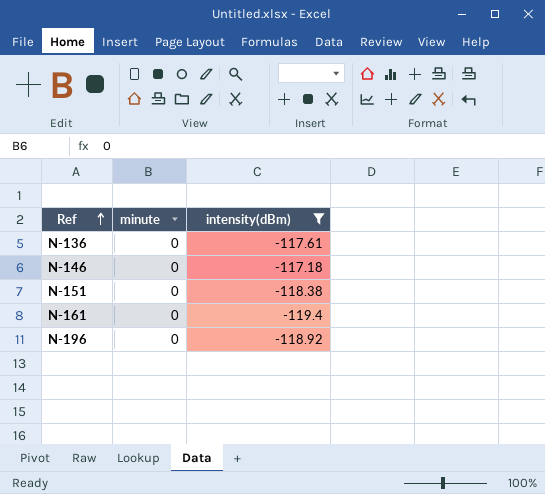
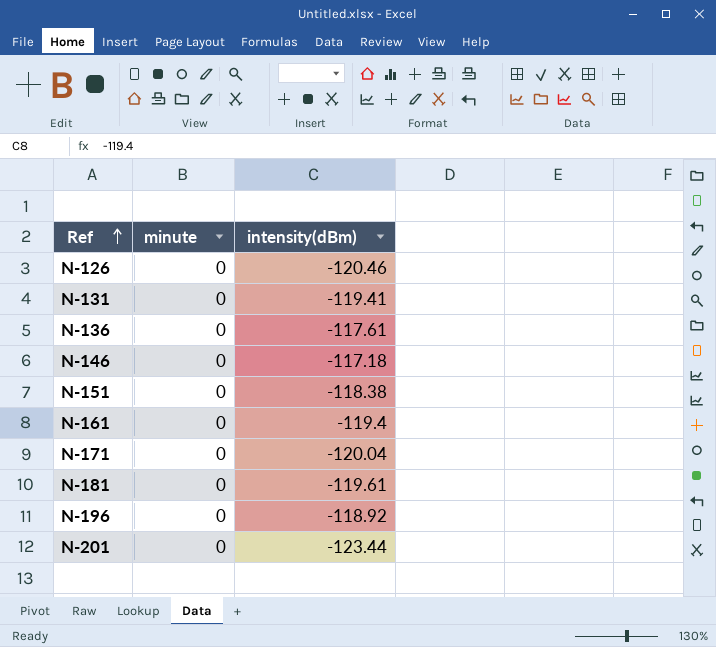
filter: intensity(dBm) >= -119.4 -> none

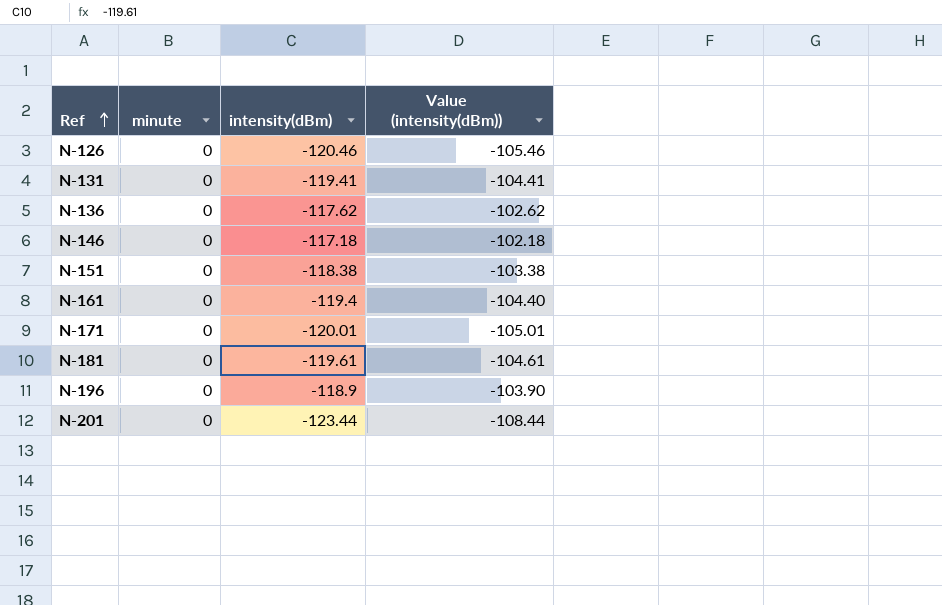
column Value (intensity(dBm)) | formula: none -> [intensity(dBm)] + 15
N-136 | intensity(dBm): -117.61 -> -117.62
N-171 | intensity(dBm): -120.04 -> -120.01
N-196 | intensity(dBm): -118.92 -> -118.9

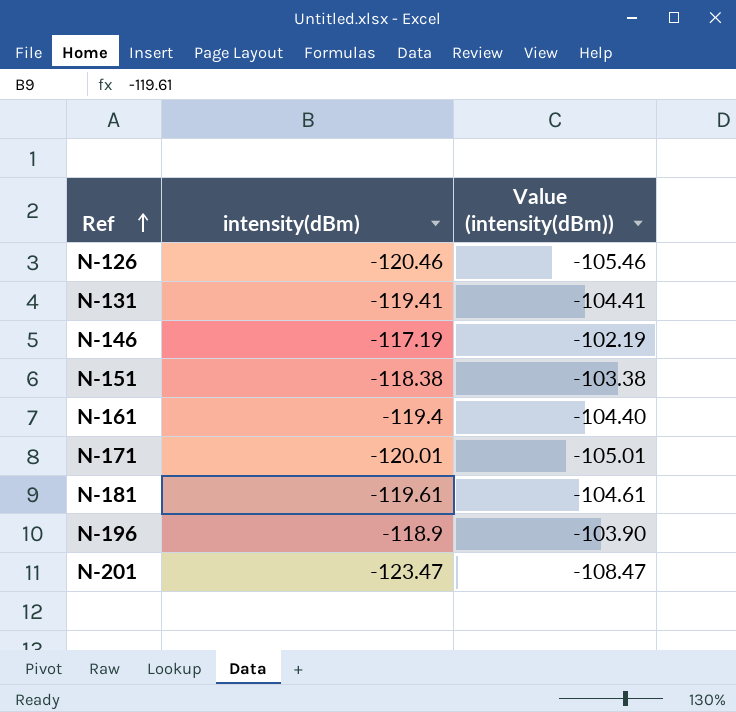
column minute | position: 2 -> none
row N-136: 0 | -117.62 | -102.62 -> none
N-146 | intensity(dBm): -117.18 -> -117.19
N-146 | Value (intensity(dBm)): -102.18 -> -102.19
N-201 | intensity(dBm): -123.44 -> -123.47
N-201 | Value (intensity(dBm)): -108.44 -> -108.47

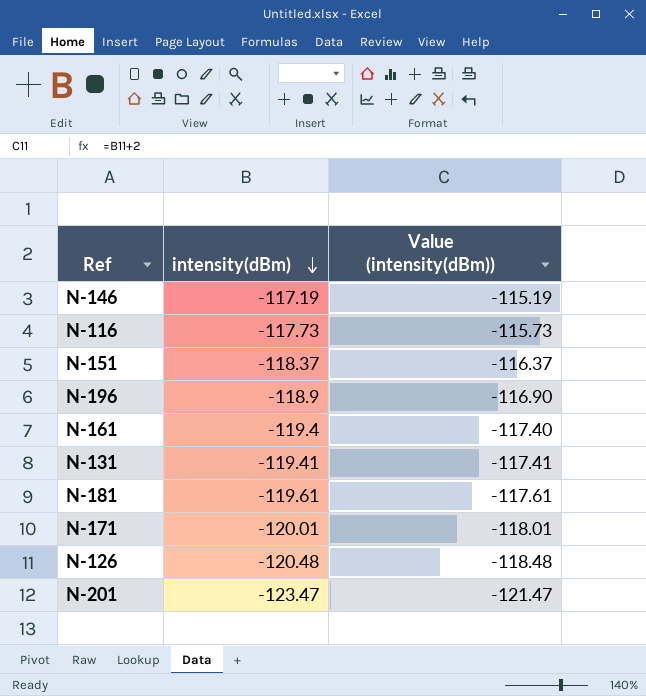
row order: Ref ascending -> intensity(dBm) descending
column Value (intensity(dBm)) | formula: [intensity(dBm)] + 15 -> [intensity(dBm)] + 2
row N-116: none -> -117.73 | -115.73
N-151 | intensity(dBm): -118.38 -> -118.37
N-126 | intensity(dBm): -120.46 -> -120.48

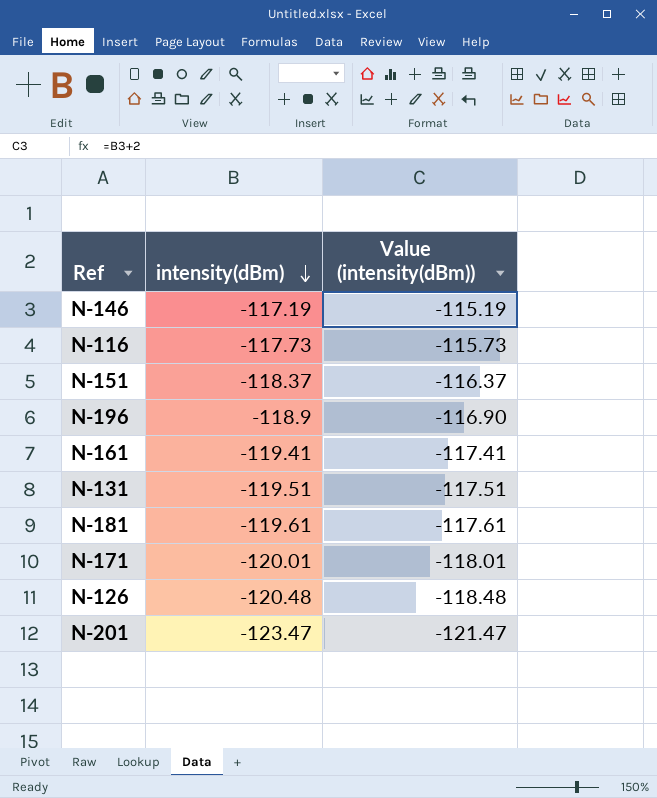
N-161 | intensity(dBm): -119.4 -> -119.41
N-161 | Value (intensity(dBm)): -117.40 -> -117.41
N-131 | intensity(dBm): -119.41 -> -119.51
N-131 | Value (intensity(dBm)): -117.41 -> -117.51

